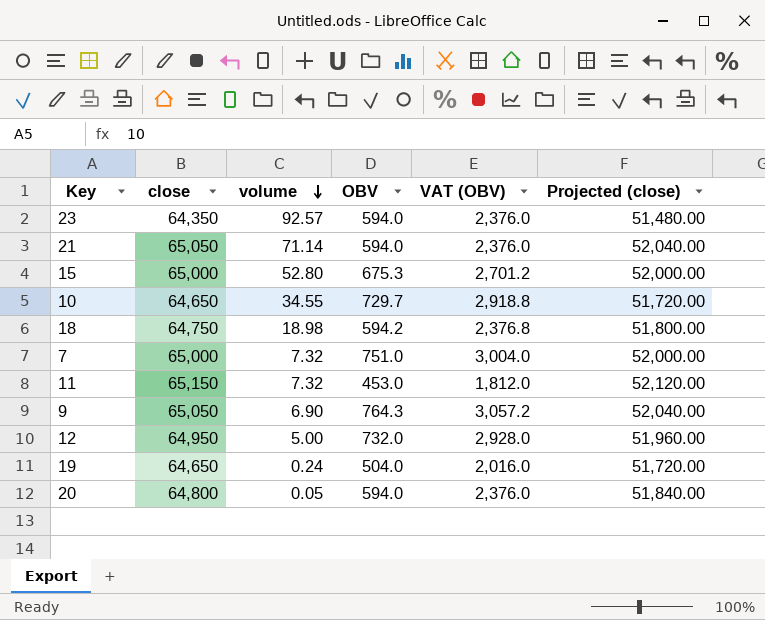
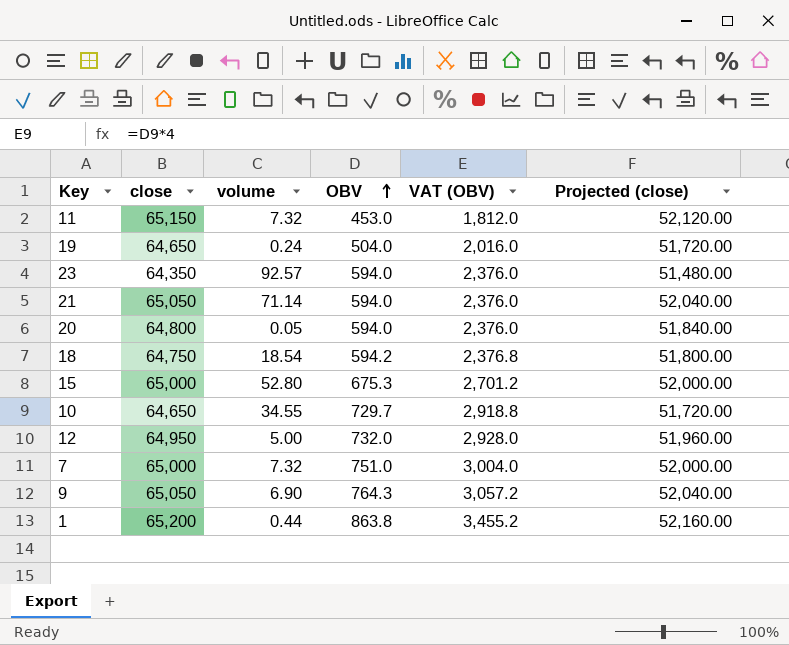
row order: volume descending -> OBV ascending
18 | volume: 18.98 -> 18.54
row 1: none -> 65,200 | 0.44 | 863.8 | 3,455.2 | 52,160.00

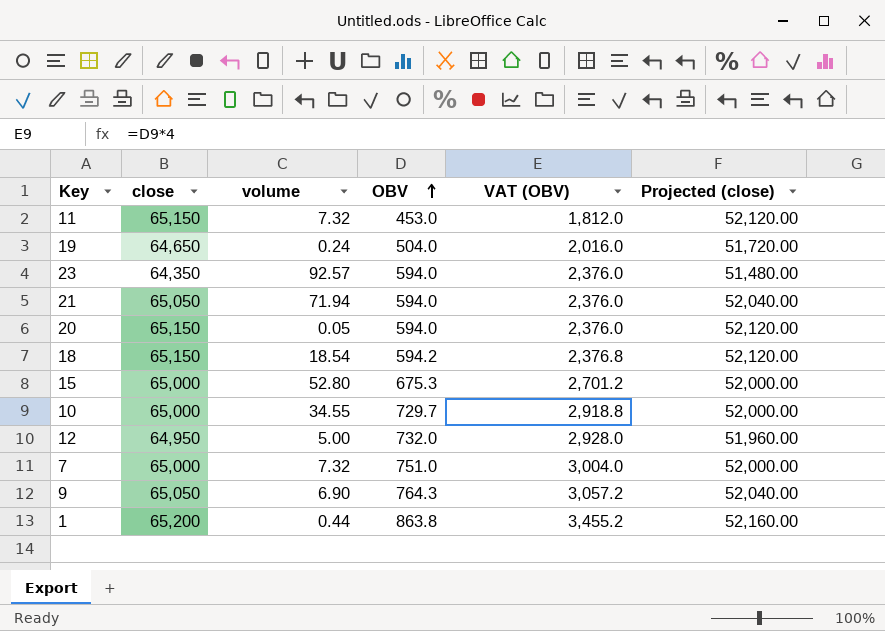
21 | volume: 71.14 -> 71.94
20 | close: 64,800 -> 65,150
20 | Projected (close): 51,840.00 -> 52,120.00
18 | close: 64,750 -> 65,150
18 | Projected (close): 51,800.00 -> 52,120.00
10 | close: 64,650 -> 65,000
10 | Projected (close): 51,720.00 -> 52,000.00

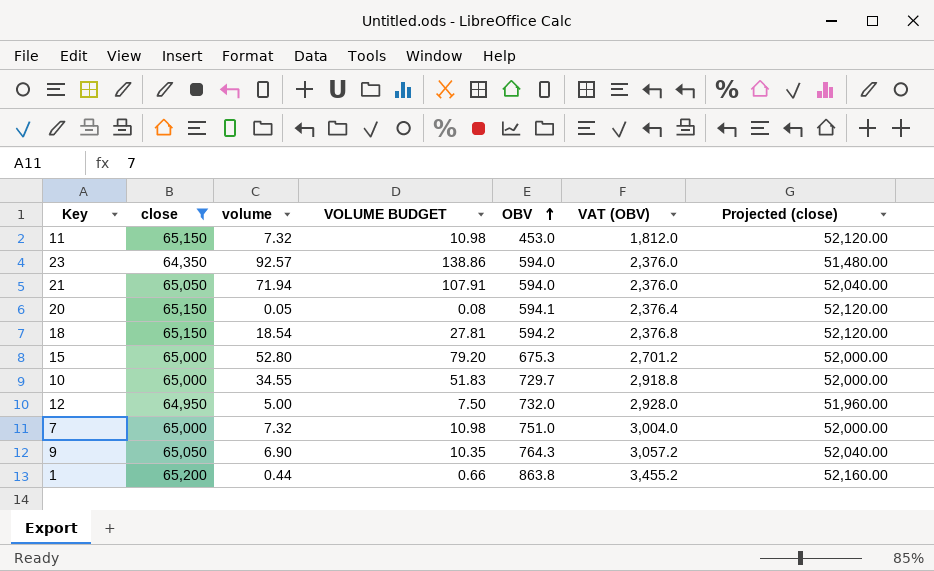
filter: none -> close != 64,650
column VOLUME BUDGET | formula: none -> [volume] * 1.5
20 | OBV: 594.0 -> 594.1
20 | VAT (OBV): 2,376.0 -> 2,376.4

